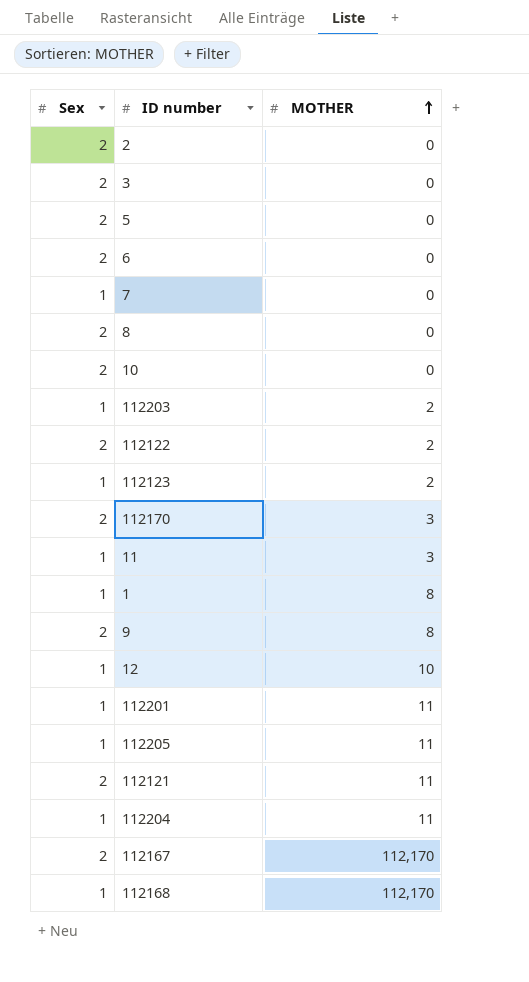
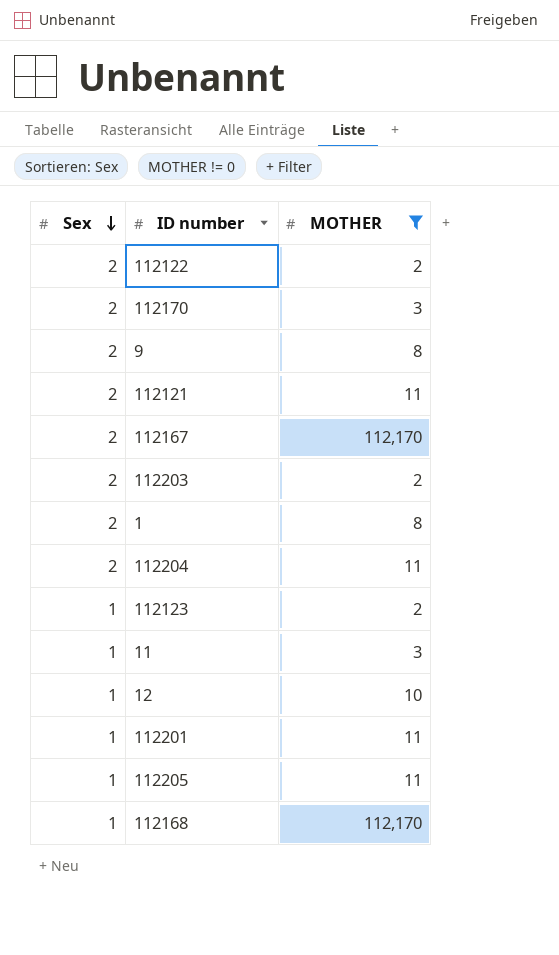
filter: none -> MOTHER != 0
row order: MOTHER ascending -> Sex descending
112203 | Sex: 1 -> 2
1 | Sex: 1 -> 2
112204 | Sex: 1 -> 2

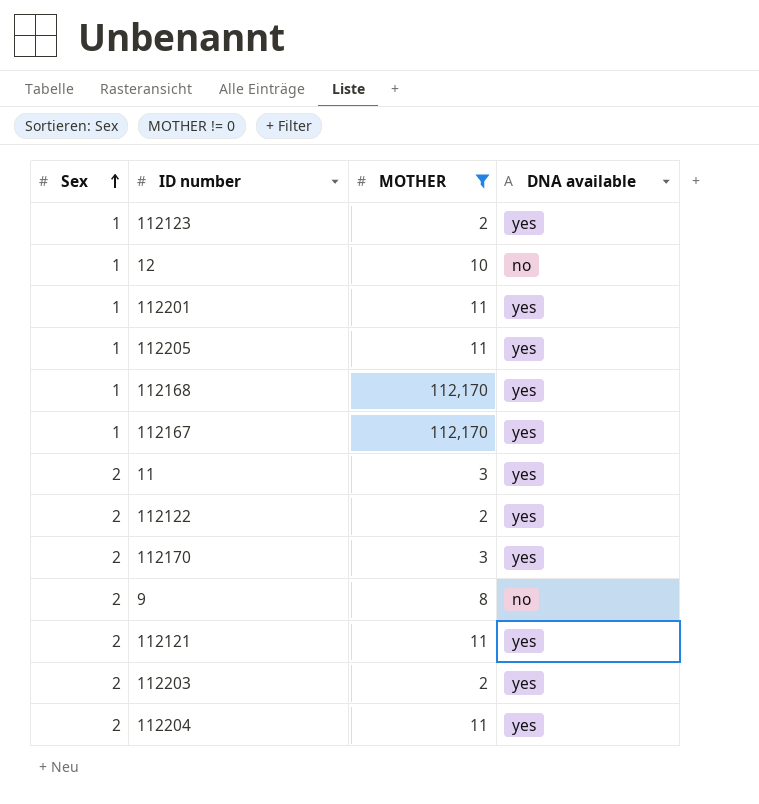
row order: Sex descending -> Sex ascending
column DNA available | position: none -> 4
row 1: 2 | 8 -> none
112167 | Sex: 2 -> 1
11 | Sex: 1 -> 2

